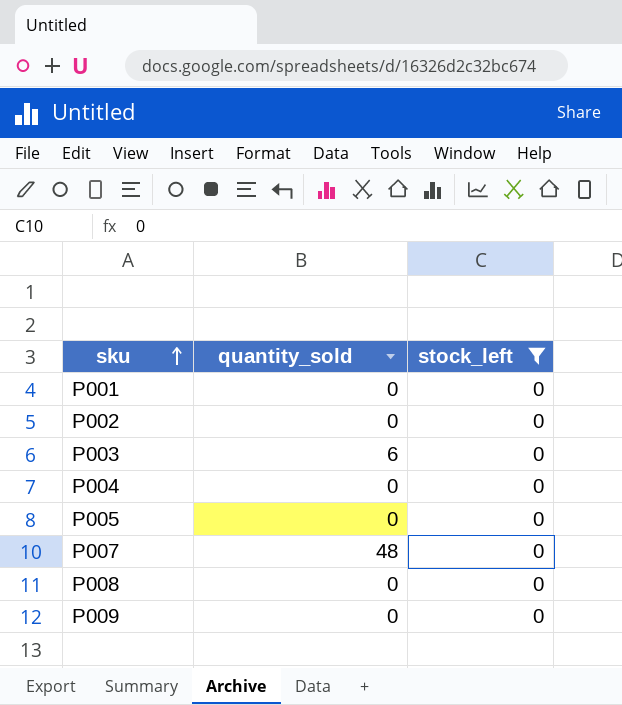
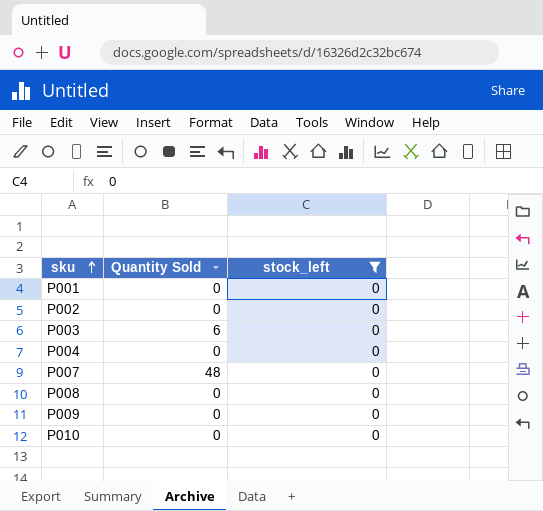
column name: quantity_sold -> Quantity Sold
row P005: 0 | 0 -> none
row P010: none -> 0 | 0

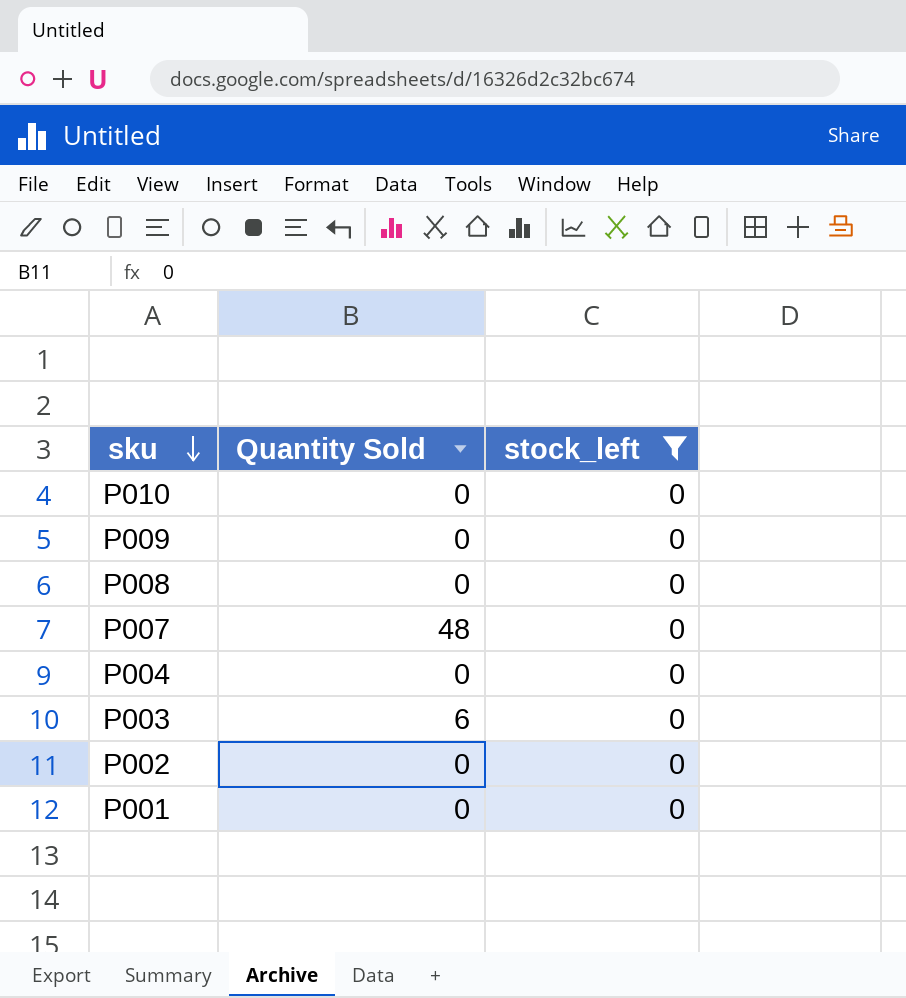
row order: sku ascending -> sku descending

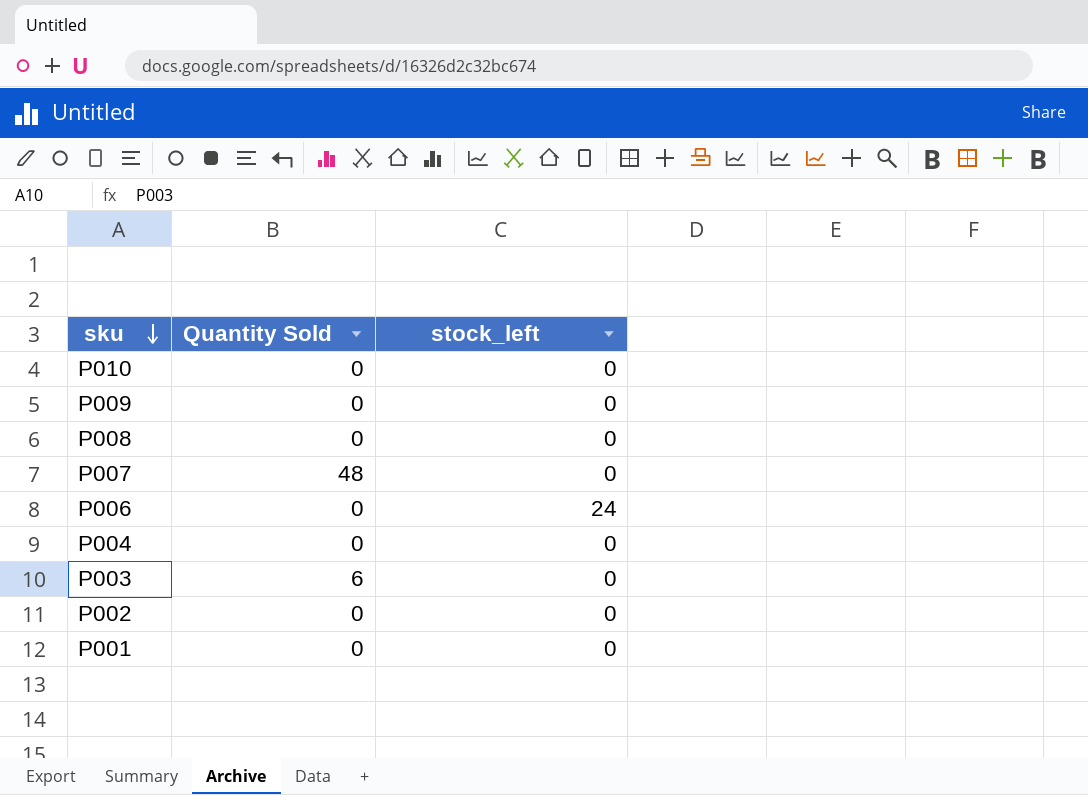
filter: stock_left = 0 -> none

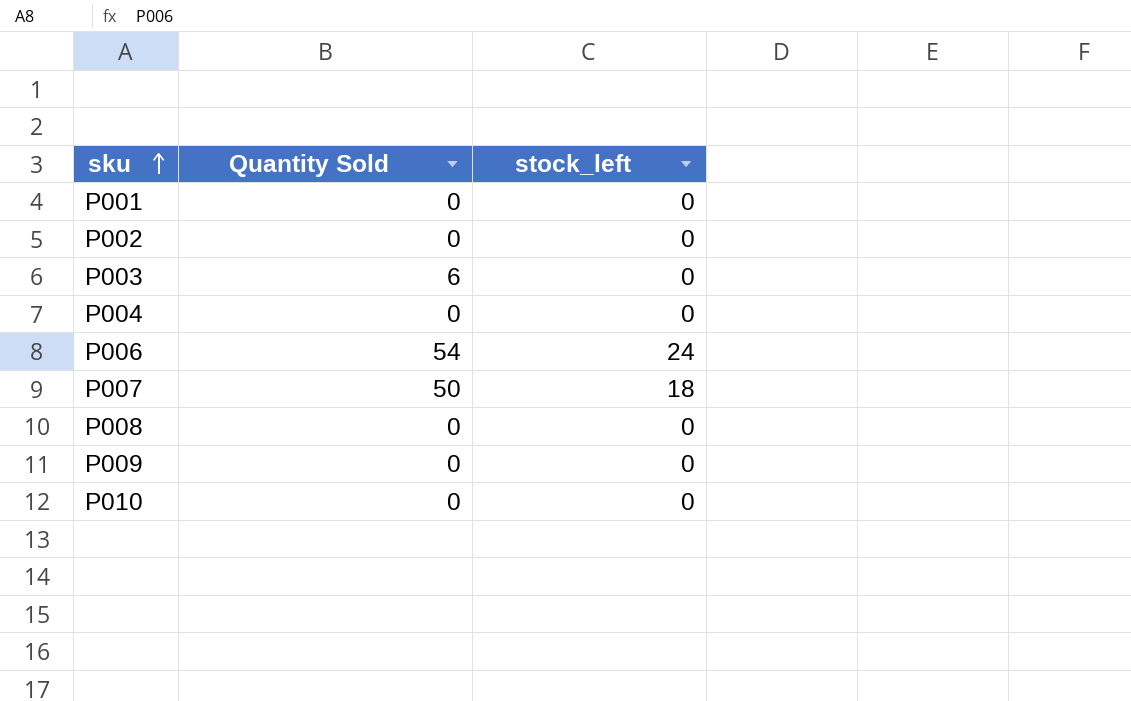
row order: sku descending -> sku ascending
P006 | Quantity Sold: 0 -> 54
P007 | Quantity Sold: 48 -> 50
P007 | stock_left: 0 -> 18

